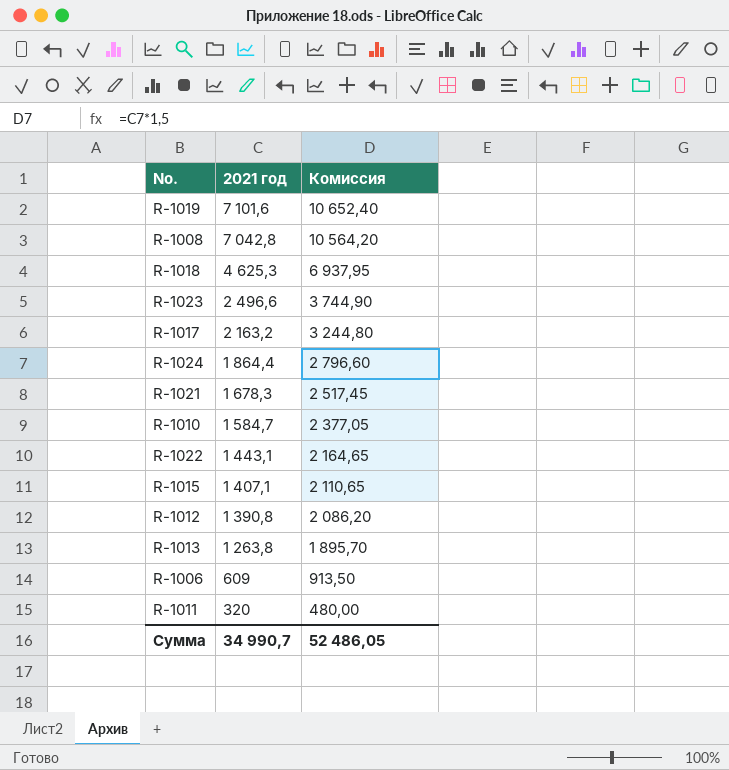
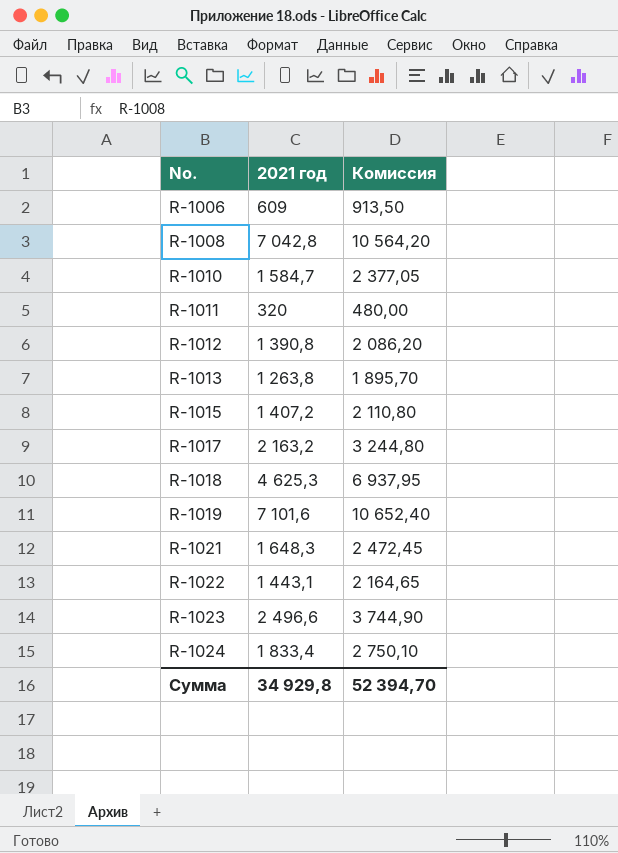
row order: 2021 год descending -> No. ascending
R-1015 | 2021 год: 1 407,1 -> 1 407,2
R-1015 | Комиссия: 2 110,65 -> 2 110,80
R-1021 | 2021 год: 1 678,3 -> 1 648,3
R-1021 | Комиссия: 2 517,45 -> 2 472,45
R-1024 | 2021 год: 1 864,4 -> 1 833,4
R-1024 | Комиссия: 2 796,60 -> 2 750,10
Сумма | 2021 год: 34 990,7 -> 34 929,8
Сумма | Комиссия: 52 486,05 -> 52 394,70

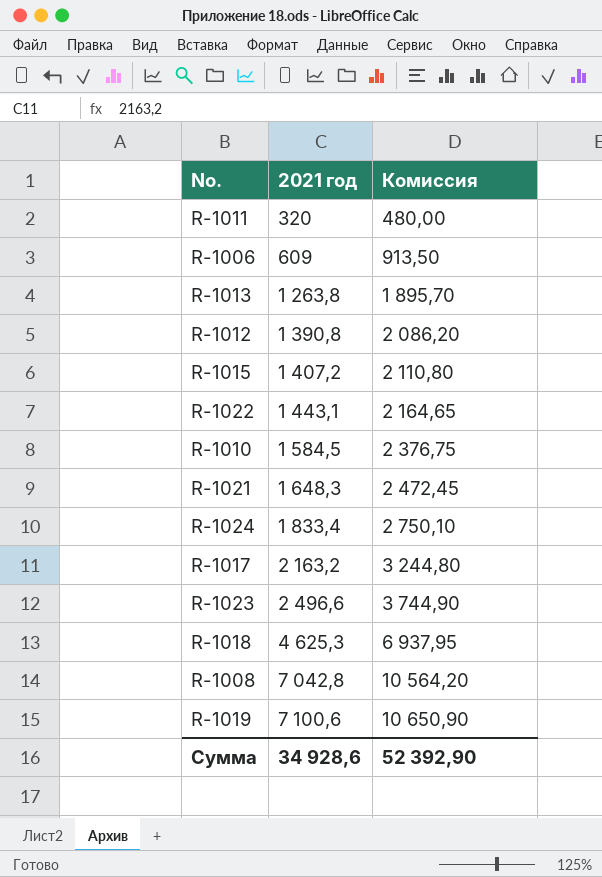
row order: No. ascending -> 2021 год ascending
R-1010 | 2021 год: 1 584,7 -> 1 584,5
R-1010 | Комиссия: 2 377,05 -> 2 376,75
R-1019 | 2021 год: 7 101,6 -> 7 100,6
R-1019 | Комиссия: 10 652,40 -> 10 650,90
Сумма | 2021 год: 34 929,8 -> 34 928,6
Сумма | Комиссия: 52 394,70 -> 52 392,90

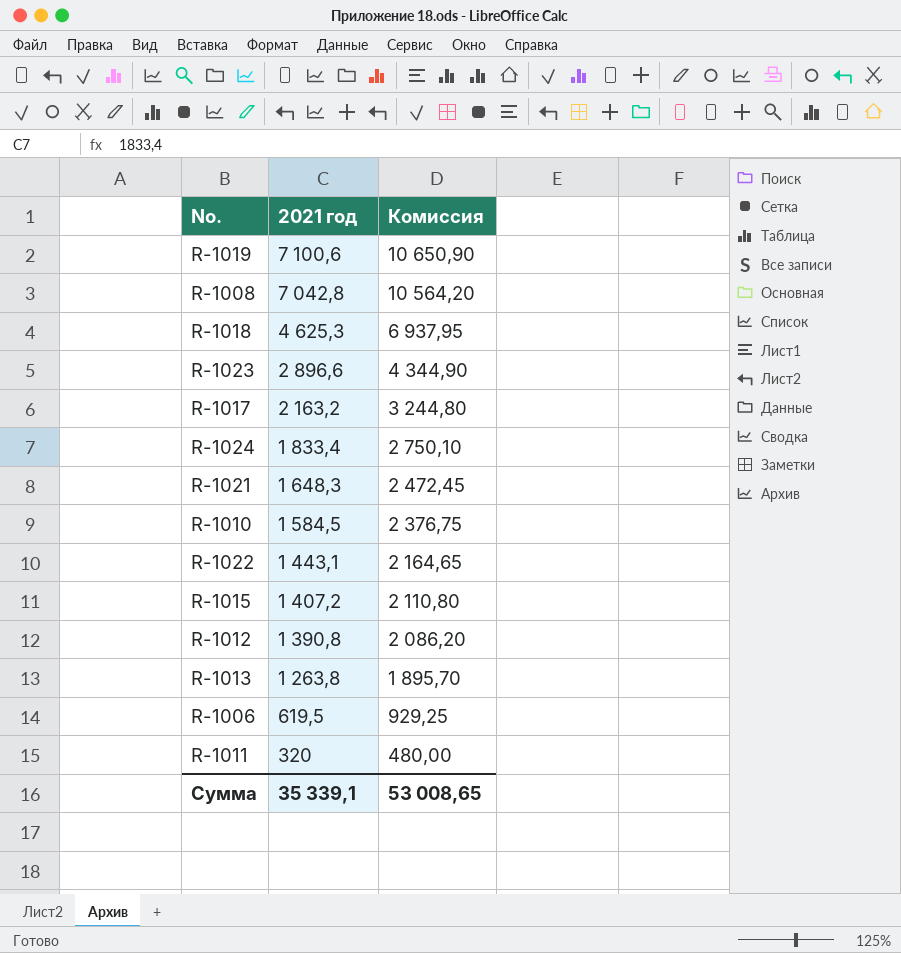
row order: 2021 год ascending -> 2021 год descending
R-1023 | 2021 год: 2 496,6 -> 2 896,6
R-1023 | Комиссия: 3 744,90 -> 4 344,90
R-1006 | 2021 год: 609 -> 619,5
R-1006 | Комиссия: 913,50 -> 929,25
Сумма | 2021 год: 34 928,6 -> 35 339,1
Сумма | Комиссия: 52 392,90 -> 53 008,65

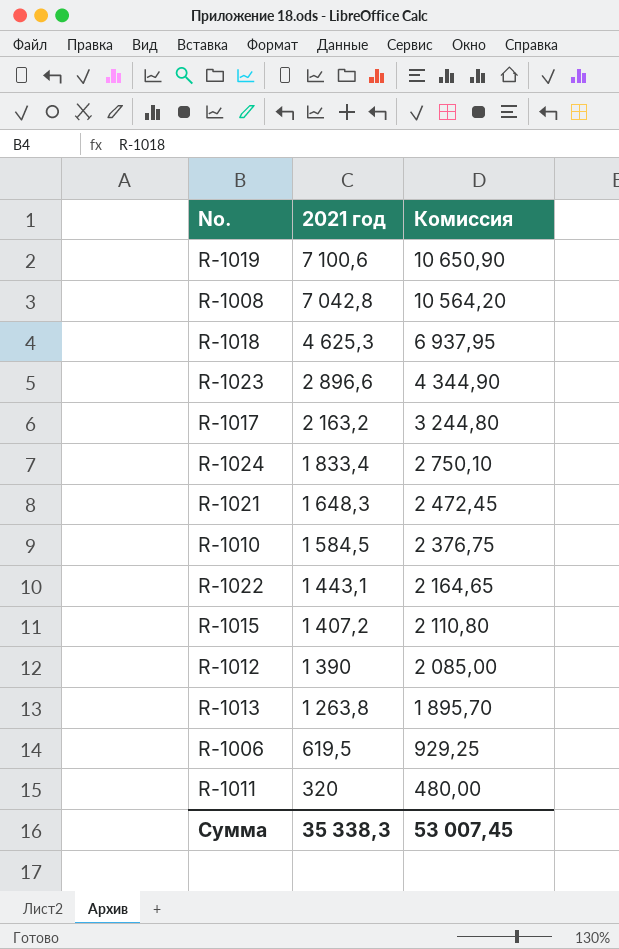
R-1012 | 2021 год: 1 390,8 -> 1 390
R-1012 | Комиссия: 2 086,20 -> 2 085,00
Сумма | 2021 год: 35 339,1 -> 35 338,3
Сумма | Комиссия: 53 008,65 -> 53 007,45

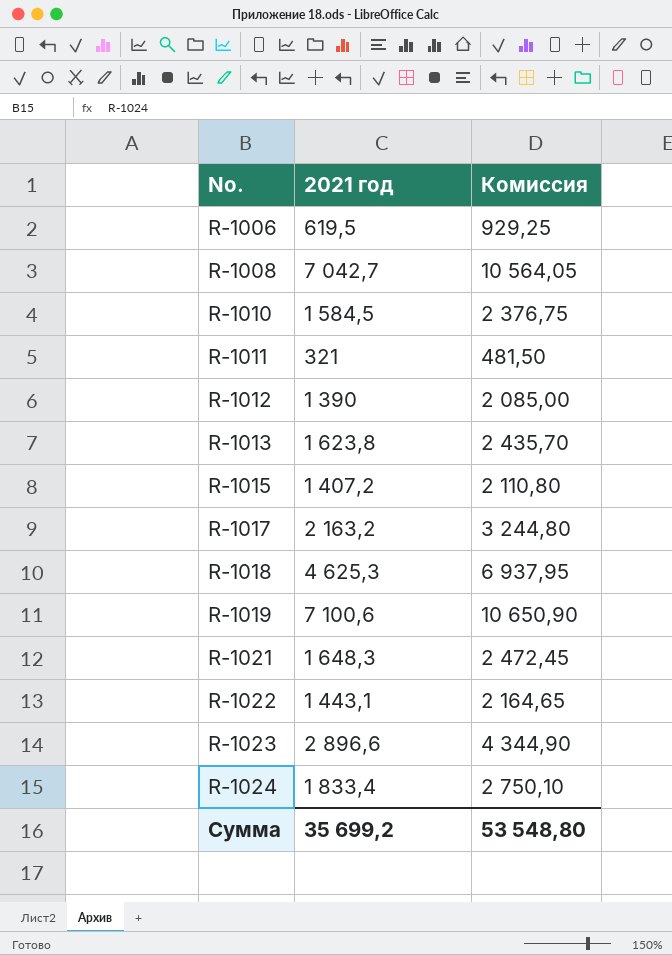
row order: 2021 год descending -> No. ascending
R-1008 | 2021 год: 7 042,8 -> 7 042,7
R-1008 | Комиссия: 10 564,20 -> 10 564,05
R-1011 | 2021 год: 320 -> 321
R-1011 | Комиссия: 480,00 -> 481,50
R-1013 | 2021 год: 1 263,8 -> 1 623,8
R-1013 | Комиссия: 1 895,70 -> 2 435,70
Сумма | 2021 год: 35 338,3 -> 35 699,2
Сумма | Комиссия: 53 007,45 -> 53 548,80

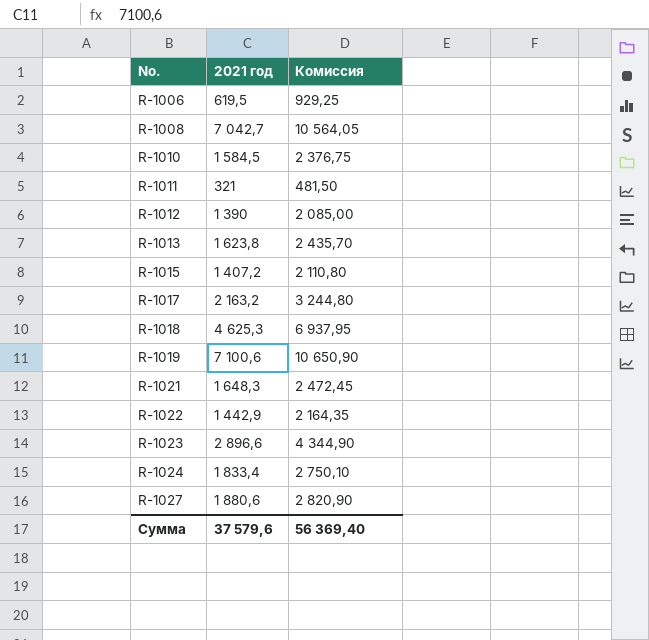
R-1022 | 2021 год: 1 443,1 -> 1 442,9
R-1022 | Комиссия: 2 164,65 -> 2 164,35
row R-1027: none -> 1 880,6 | 2 820,90
Сумма | 2021 год: 35 699,2 -> 37 579,6
Сумма | Комиссия: 53 548,80 -> 56 369,40

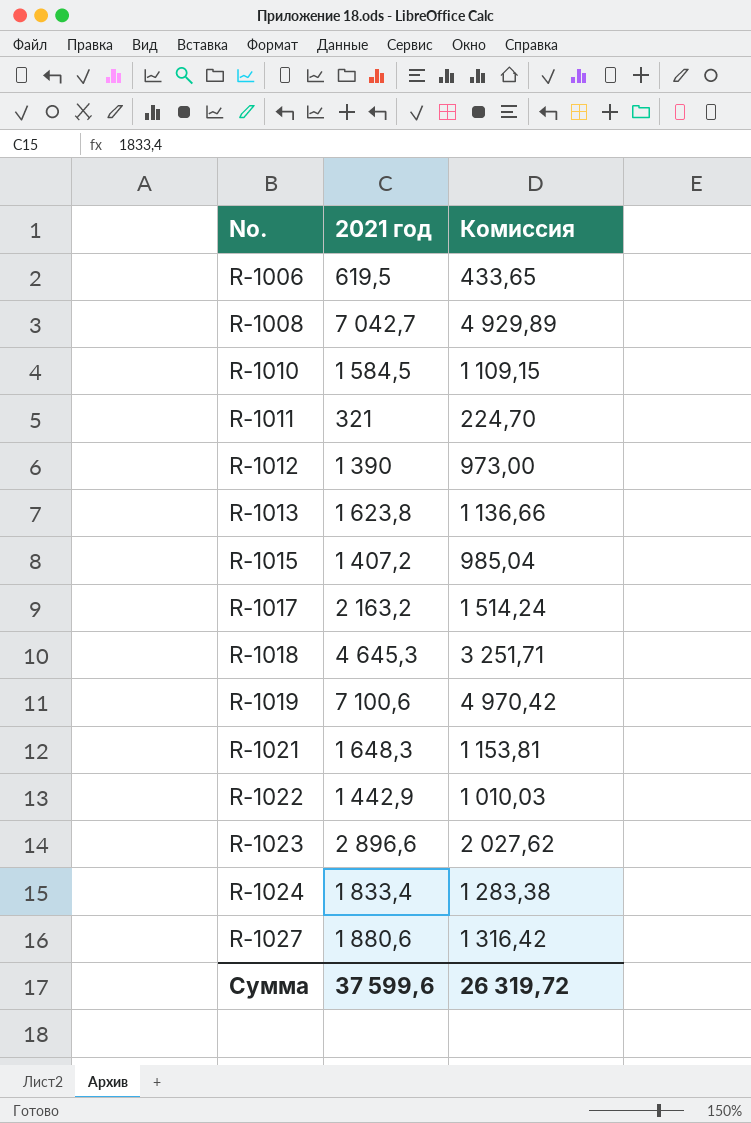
column Комиссия | formula: [2021 год] * 1,5 -> [2021 год] * 0,7
R-1018 | 2021 год: 4 625,3 -> 4 645,3
Сумма | 2021 год: 37 579,6 -> 37 599,6
Сумма | Комиссия: 56 369,40 -> 26 319,72

